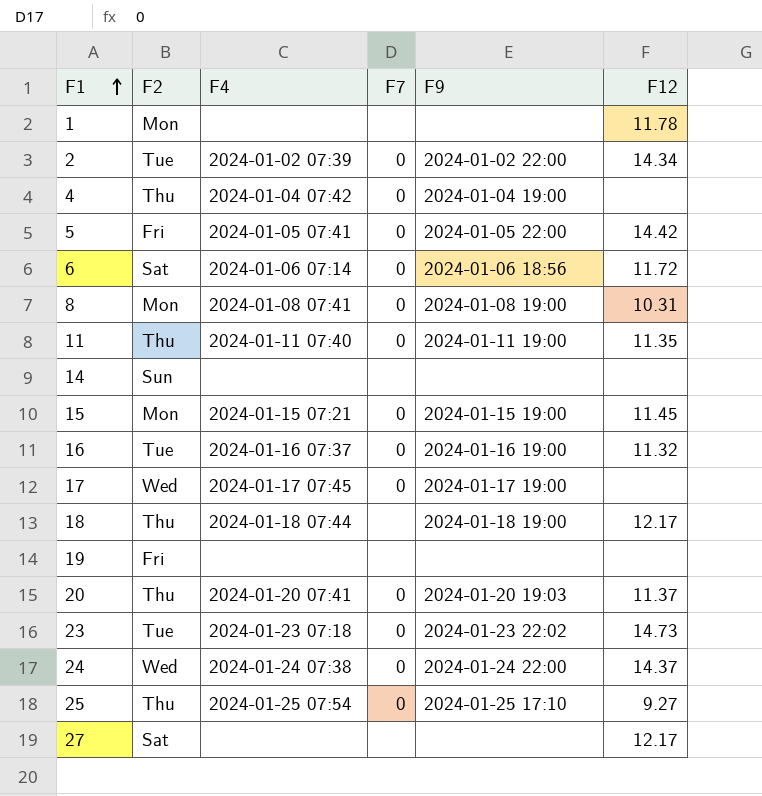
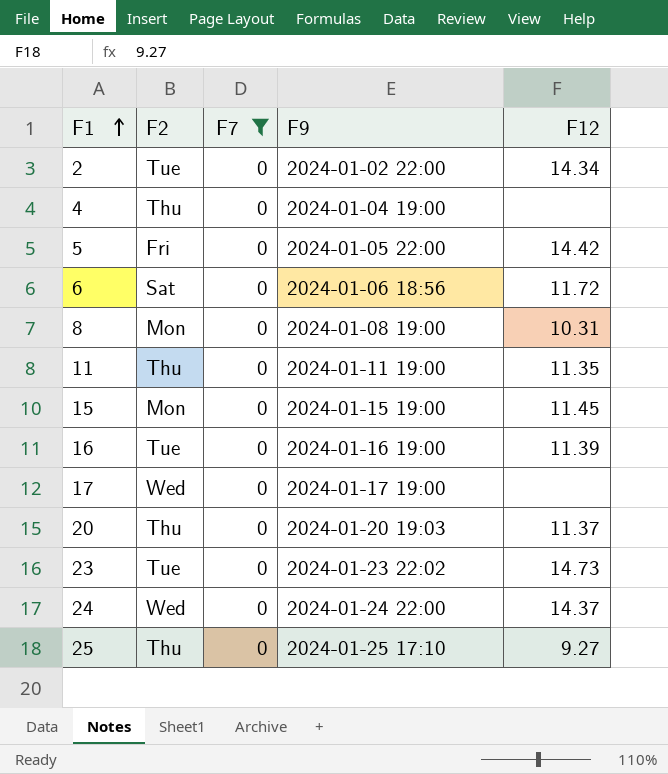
filter: none -> F7 = 0
column F4 | position: 3 -> none
16 | F12: 11.32 -> 11.39

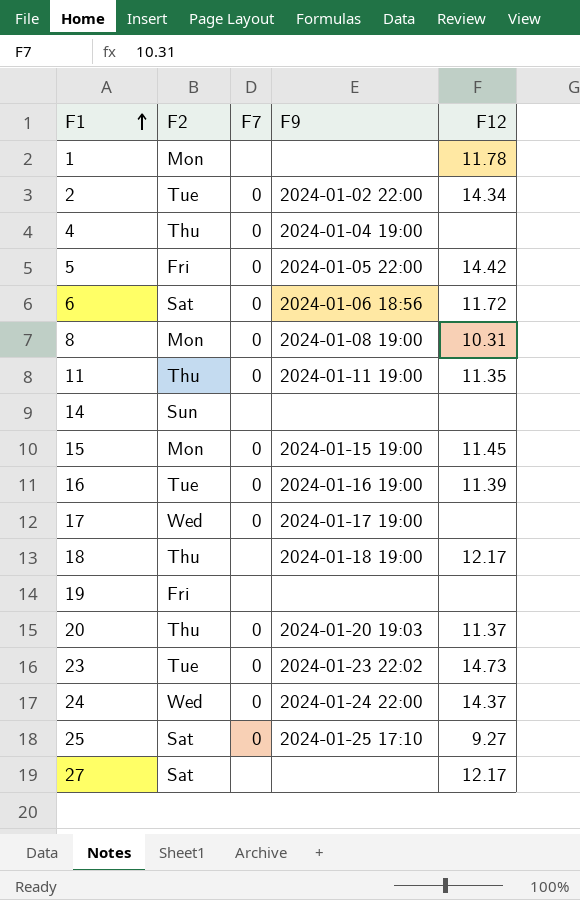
filter: F7 = 0 -> none
25 | F2: Thu -> Sat

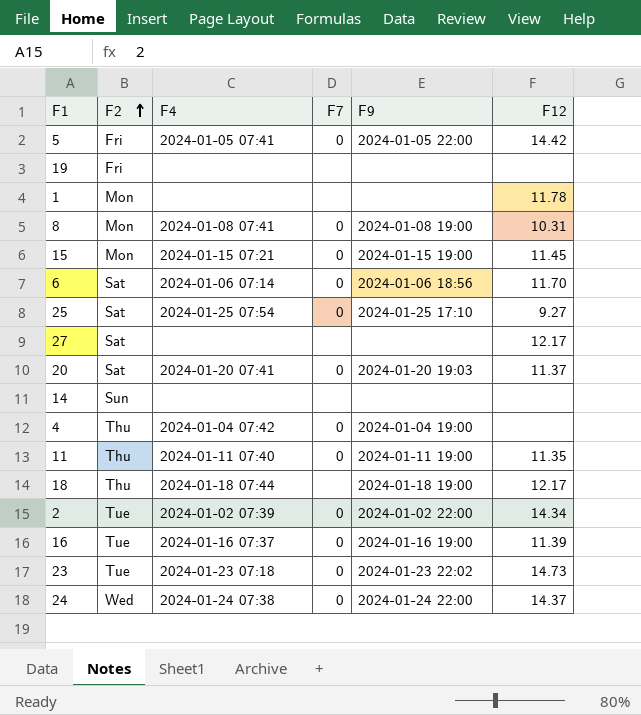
row order: F1 ascending -> F2 ascending
column F4 | position: none -> 3
row 17: Wed | 0 | 2024-01-17 19:00 | none -> none
6 | F12: 11.72 -> 11.70
20 | F2: Thu -> Sat

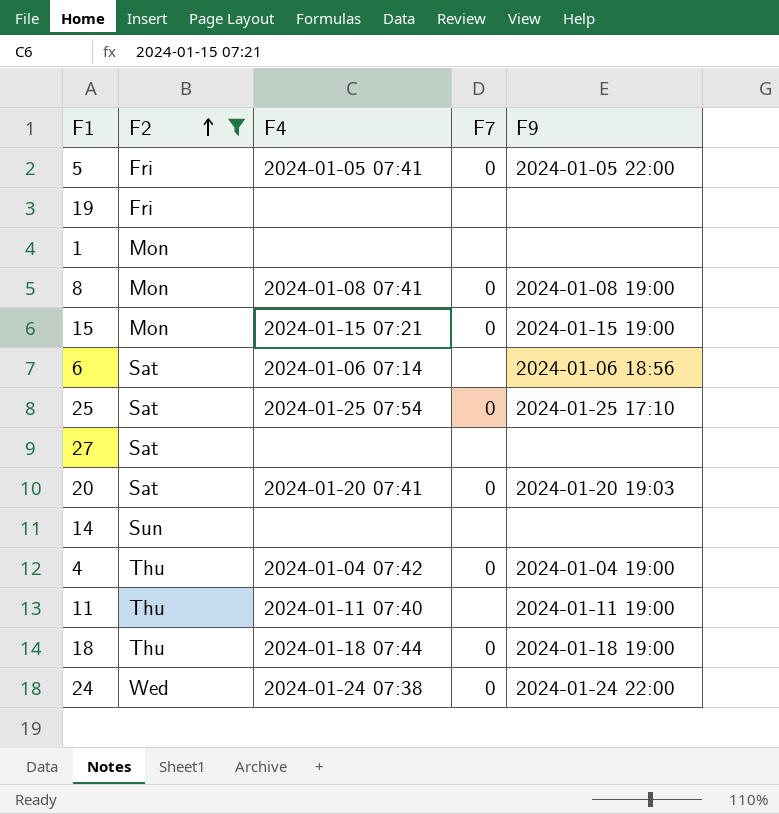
filter: none -> F2 != Tue
column F12 | position: 6 -> none
6 | F7: 0 -> none
11 | F7: 0 -> none
18 | F7: none -> 0

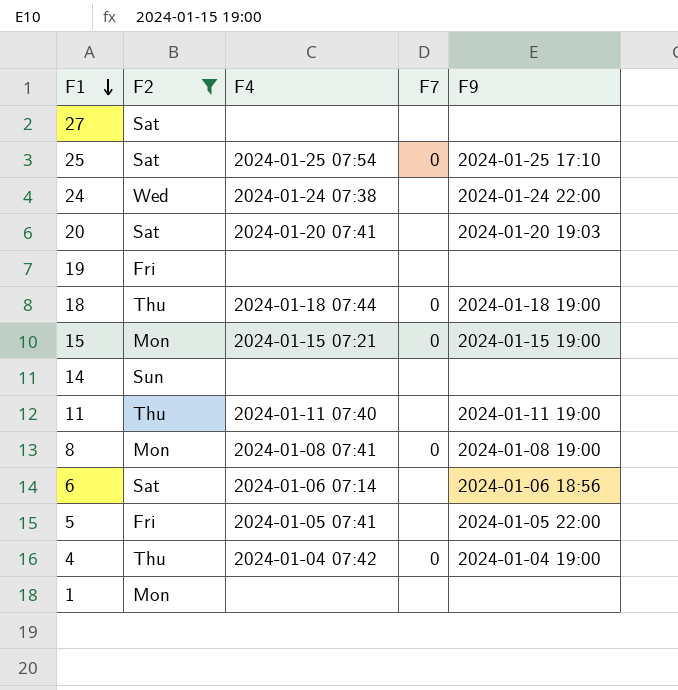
row order: F2 ascending -> F1 descending
24 | F7: 0 -> none
20 | F7: 0 -> none
5 | F7: 0 -> none

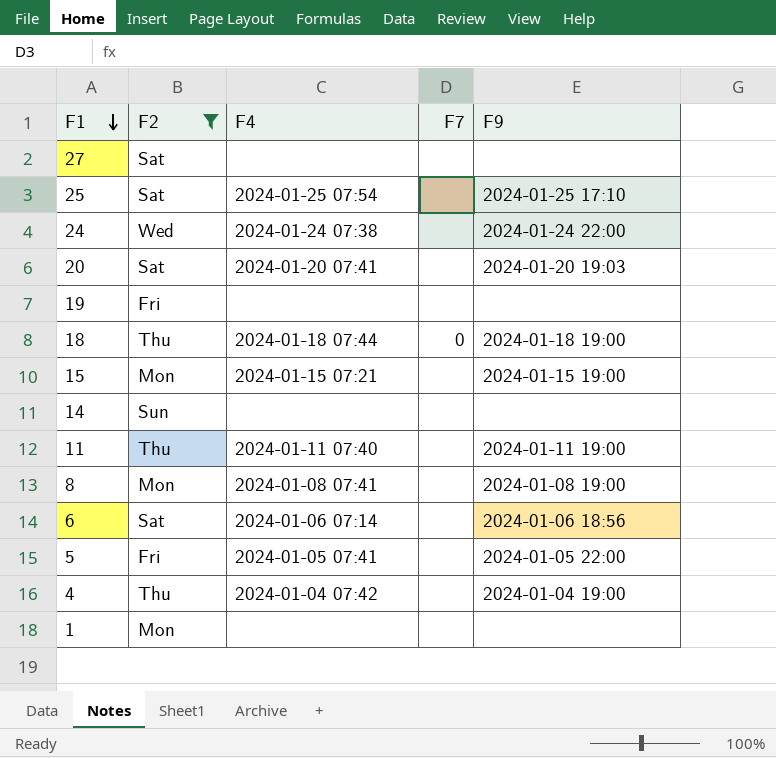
25 | F7: 0 -> none
15 | F7: 0 -> none
8 | F7: 0 -> none
4 | F7: 0 -> none

